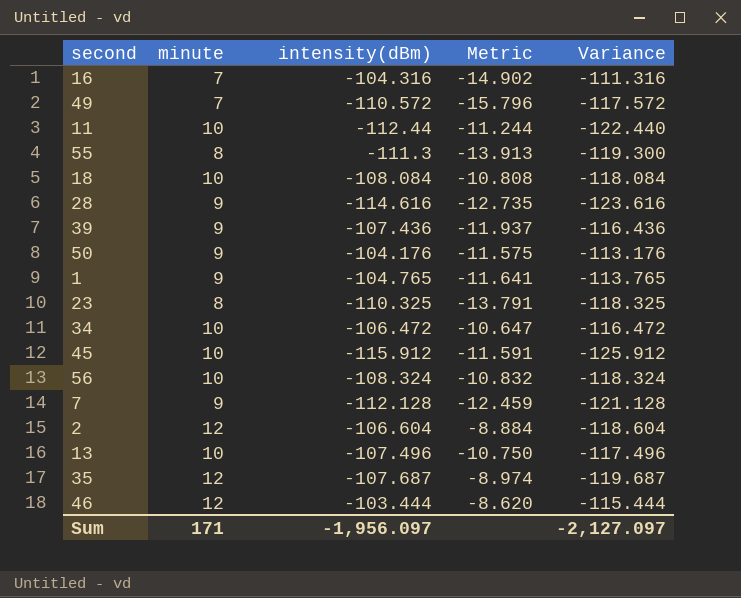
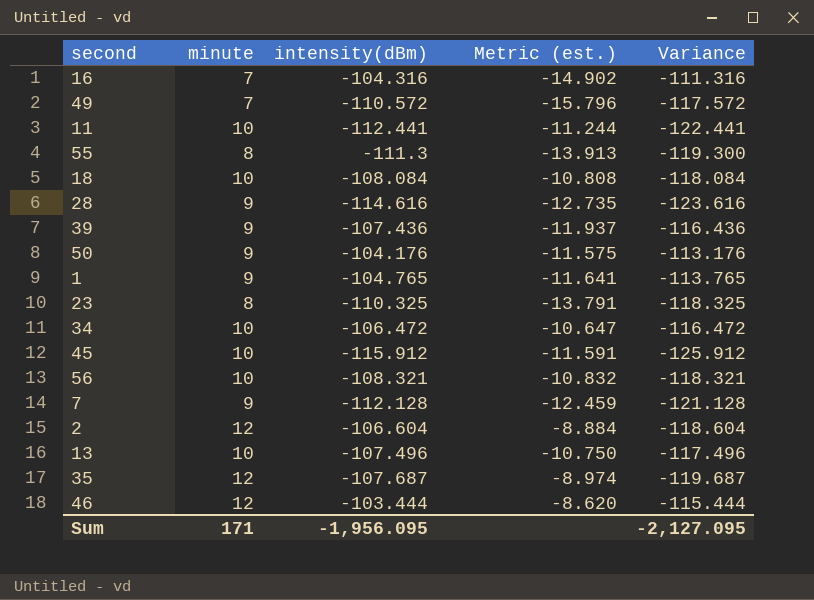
column name: Metric -> Metric (est.)
11 | intensity(dBm): -112.44 -> -112.441
11 | Variance: -122.440 -> -122.441
56 | intensity(dBm): -108.324 -> -108.321
56 | Variance: -118.324 -> -118.321
Sum | intensity(dBm): -1,956.097 -> -1,956.095
Sum | Variance: -2,127.097 -> -2,127.095

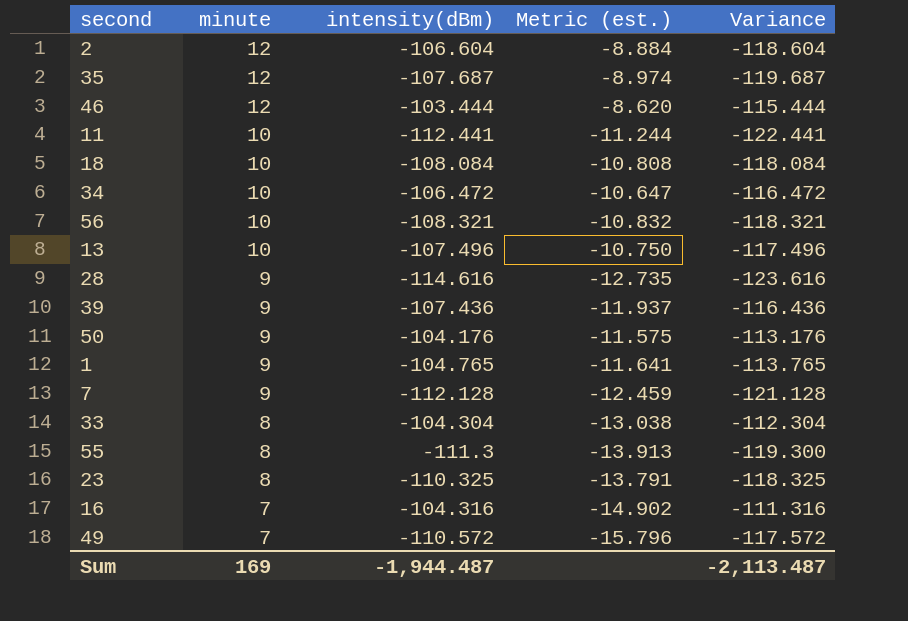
row order: none -> minute descending
row 45: 10 | -115.912 | -11.591 | -125.912 -> none
row 33: none -> 8 | -104.304 | -13.038 | -112.304
Sum | minute: 171 -> 169
Sum | intensity(dBm): -1,956.095 -> -1,944.487
Sum | Variance: -2,127.095 -> -2,113.487

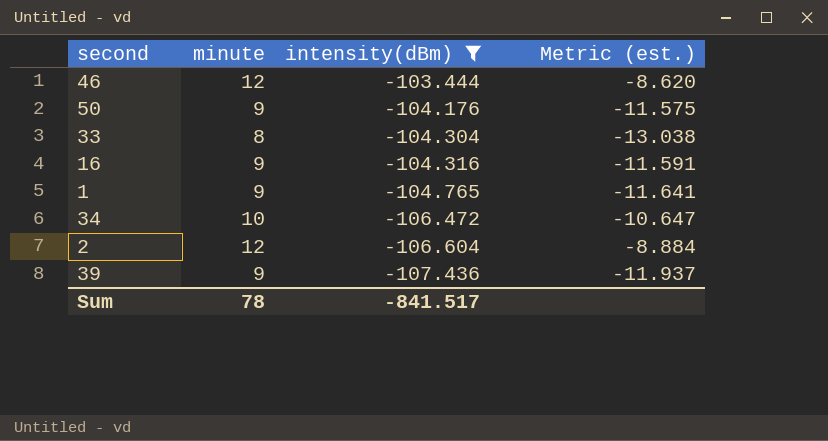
filter: none -> intensity(dBm) >= -107.436
row order: minute descending -> intensity(dBm) descending
column Variance | formula: [intensity(dBm)] - [minute] -> none
16 | minute: 7 -> 9
16 | Metric (est.): -14.902 -> -11.591
Sum | minute: 169 -> 78
Sum | intensity(dBm): -1,944.487 -> -841.517

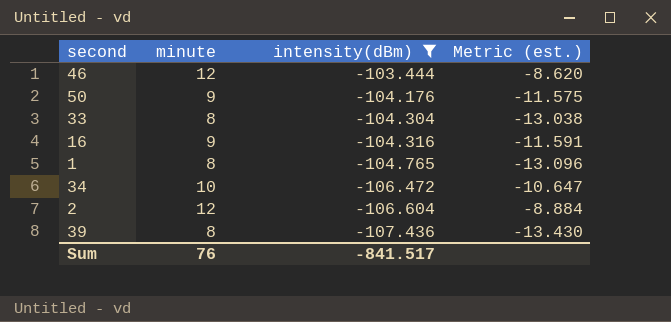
1 | minute: 9 -> 8
1 | Metric (est.): -11.641 -> -13.096
39 | minute: 9 -> 8
39 | Metric (est.): -11.937 -> -13.430
Sum | minute: 78 -> 76

